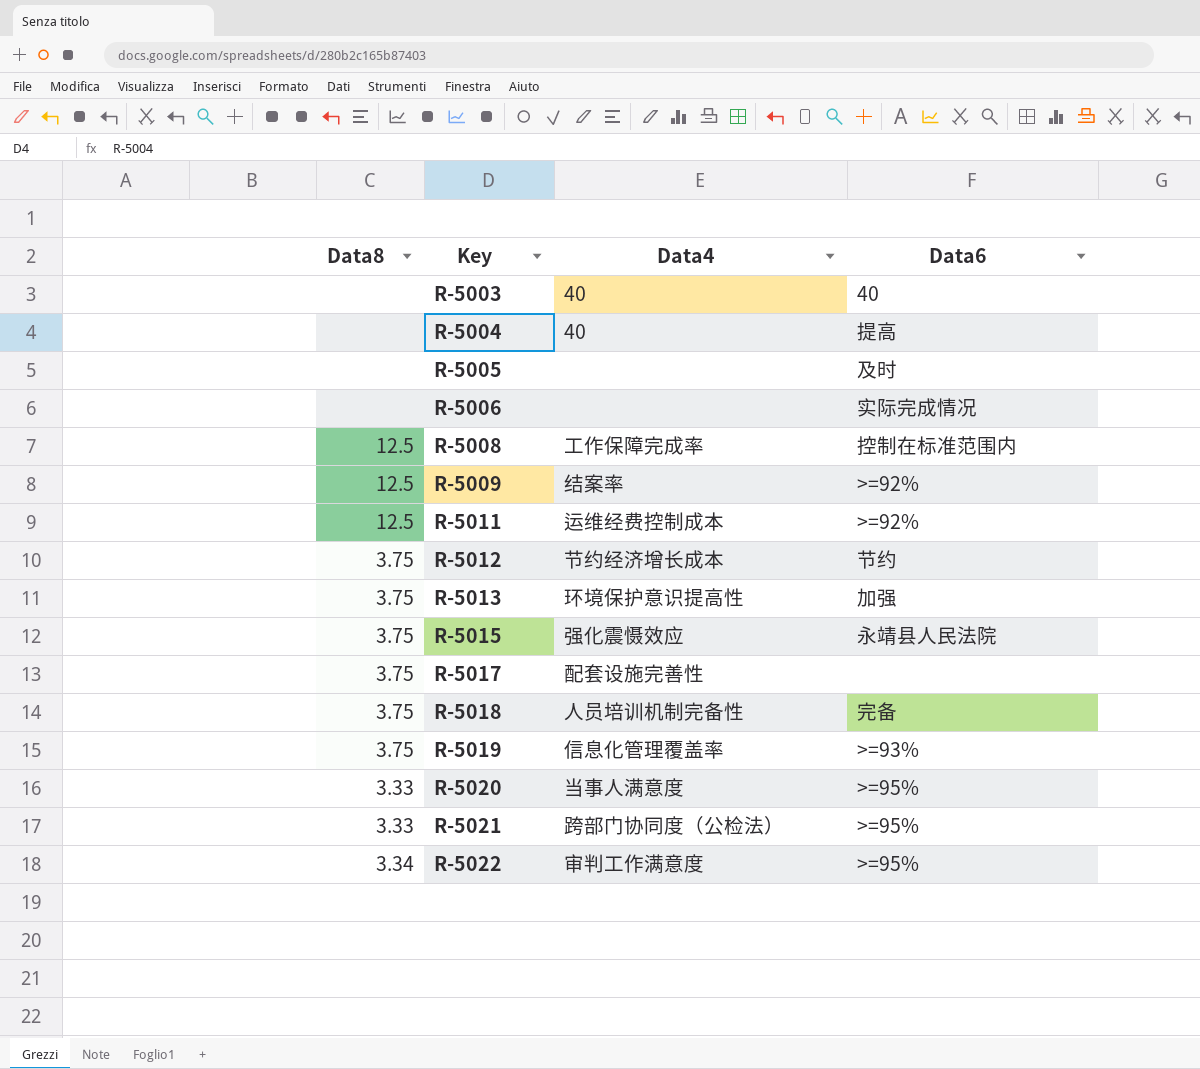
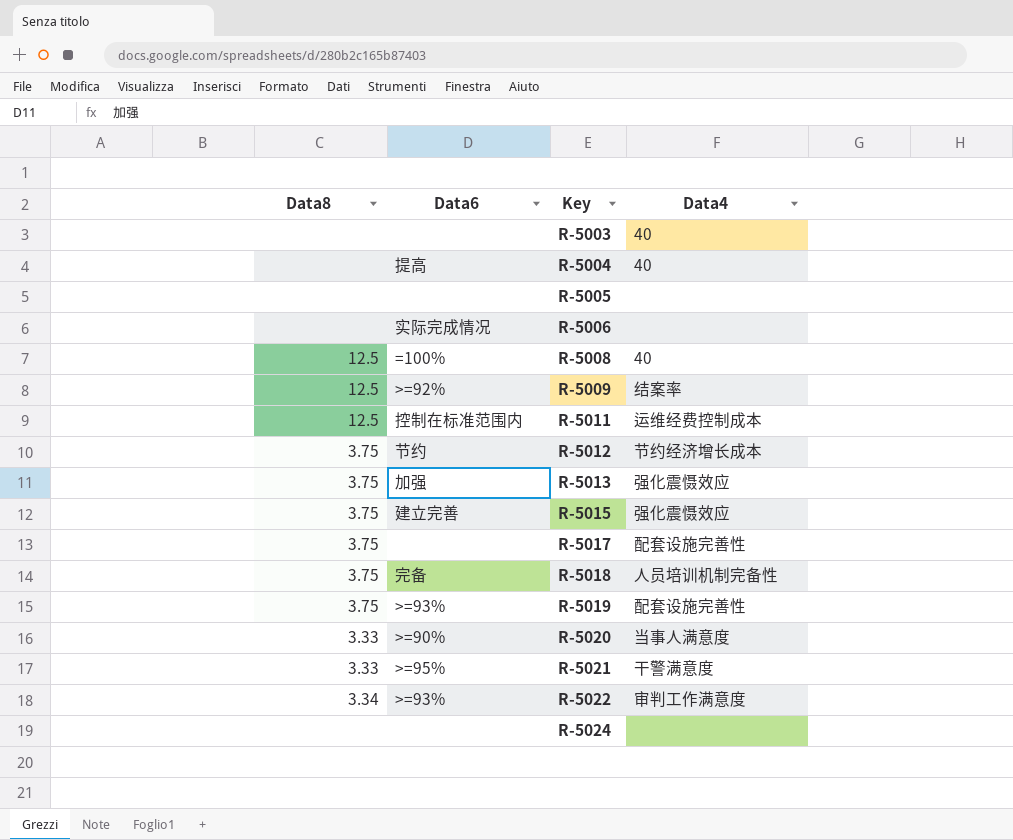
column Data6 | position: 4 -> 2
R-5003 | Data6: 40 -> none
R-5005 | Data6: 及时 -> none
R-5008 | Data6: 控制在标准范围内 -> =100%
R-5008 | Data4: 工作保障完成率 -> 40
R-5011 | Data6: >=92% -> 控制在标准范围内
R-5013 | Data4: 环境保护意识提高性 -> 强化震慑效应
R-5015 | Data6: 永靖县人民法院 -> 建立完善
R-5019 | Data4: 信息化管理覆盖率 -> 配套设施完善性
R-5020 | Data6: >=95% -> >=90%
R-5021 | Data4: 跨部门协同度（公检法） -> 干警满意度
R-5022 | Data6: >=95% -> >=93%
row R-5024: none -> none | none | none

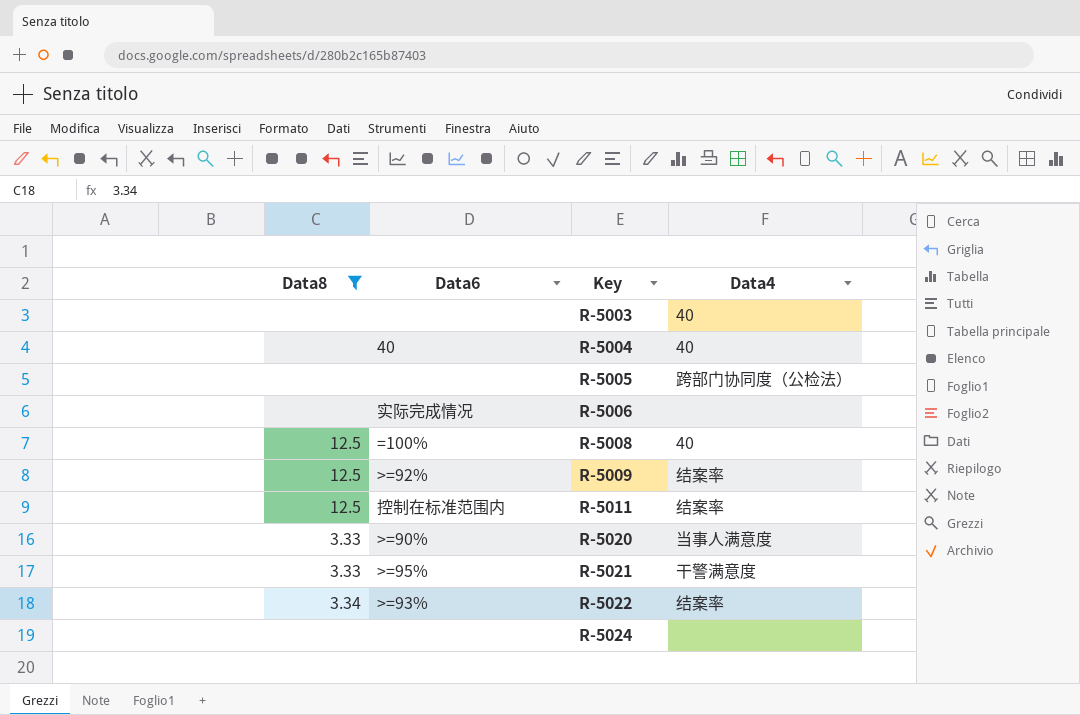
filter: none -> Data8 != 3.75
R-5004 | Data6: 提高 -> 40
R-5005 | Data4: none -> 跨部门协同度（公检法）
R-5011 | Data4: 运维经费控制成本 -> 结案率
R-5022 | Data4: 审判工作满意度 -> 结案率

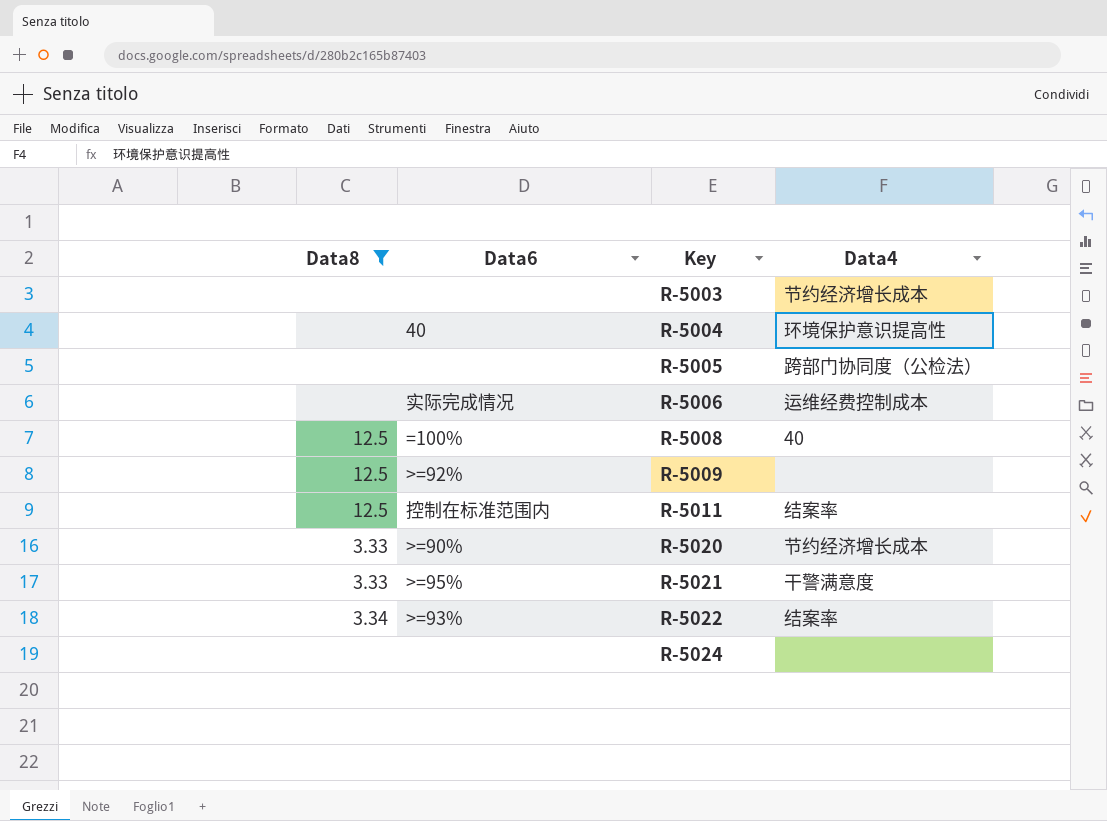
R-5003 | Data4: 40 -> 节约经济增长成本
R-5004 | Data4: 40 -> 环境保护意识提高性
R-5006 | Data4: none -> 运维经费控制成本
R-5009 | Data4: 结案率 -> none
R-5020 | Data4: 当事人满意度 -> 节约经济增长成本

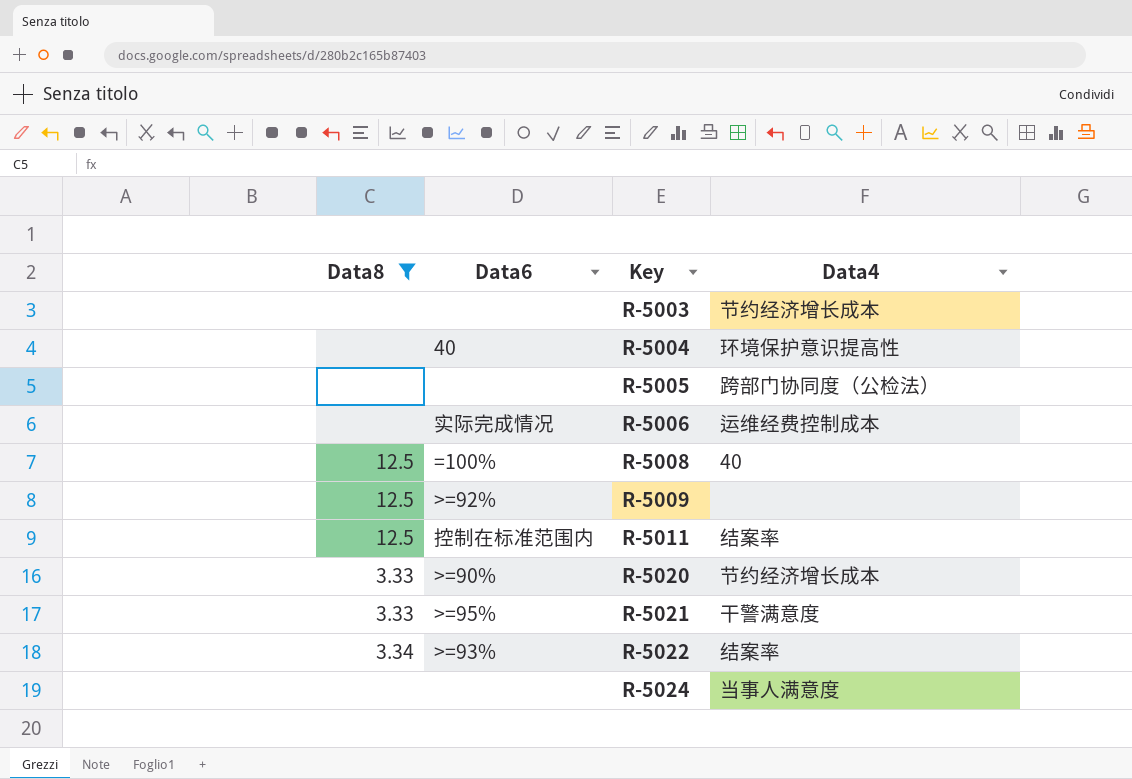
R-5024 | Data4: none -> 当事人满意度

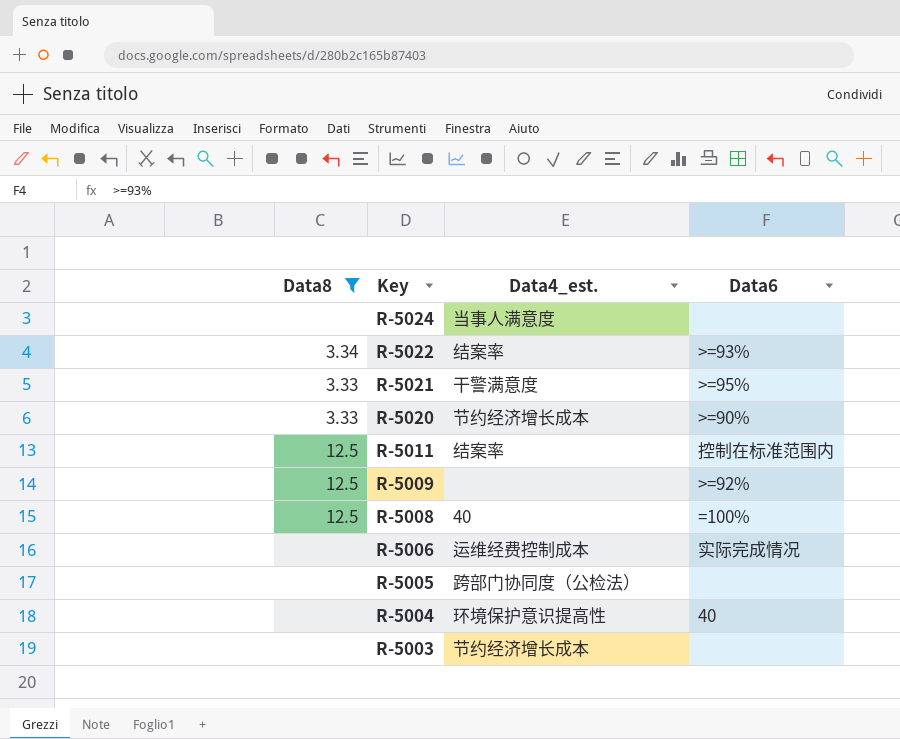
row order: Key ascending -> Key descending
column name: Data4 -> Data4_est.
column Data6 | position: 2 -> 4

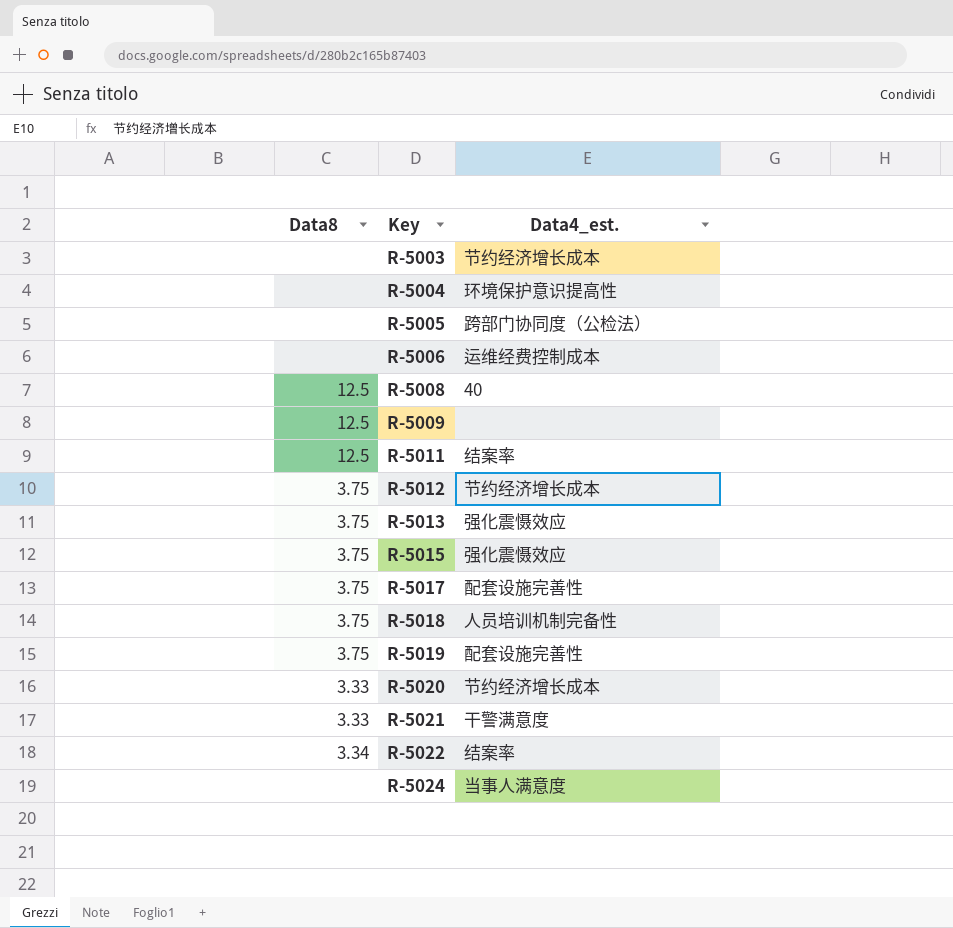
filter: Data8 != 3.75 -> none
row order: Key descending -> Key ascending
column Data6 | position: 4 -> none

